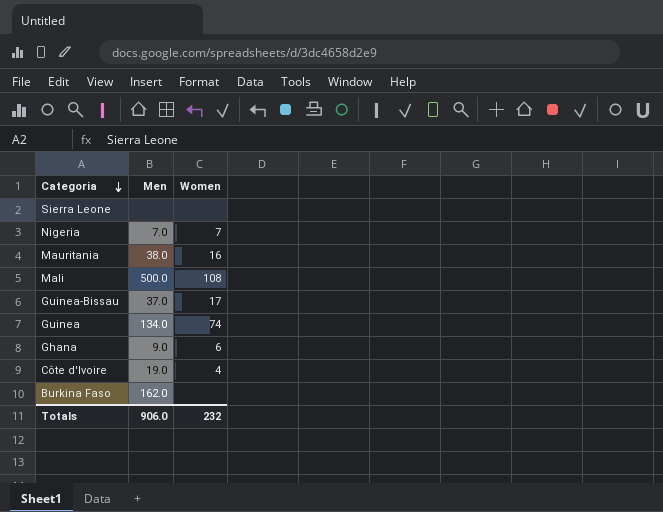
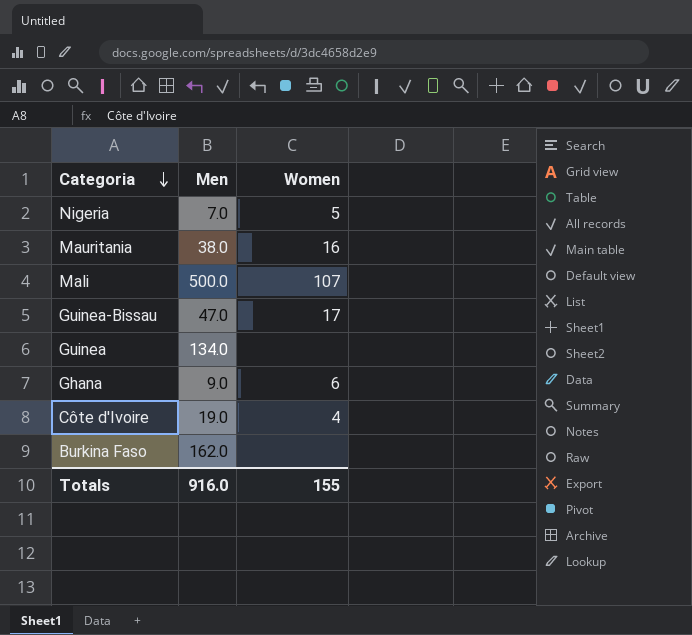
row Sierra Leone: none | none -> none
Nigeria | Women: 7 -> 5
Mali | Women: 108 -> 107
Guinea-Bissau | Men: 37.0 -> 47.0
Guinea | Women: 74 -> none
Totals | Men: 906.0 -> 916.0
Totals | Women: 232 -> 155

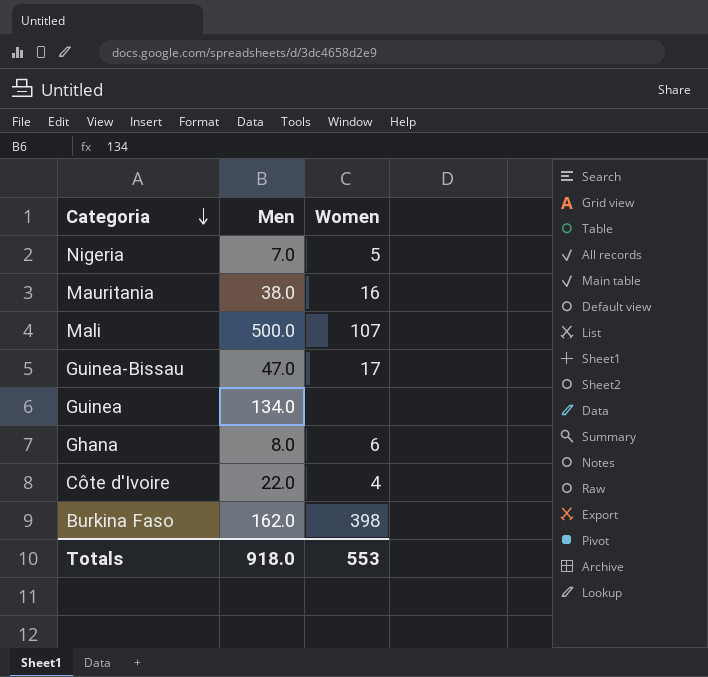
Ghana | Men: 9.0 -> 8.0
Côte d'Ivoire | Men: 19.0 -> 22.0
Burkina Faso | Women: none -> 398
Totals | Men: 916.0 -> 918.0
Totals | Women: 155 -> 553

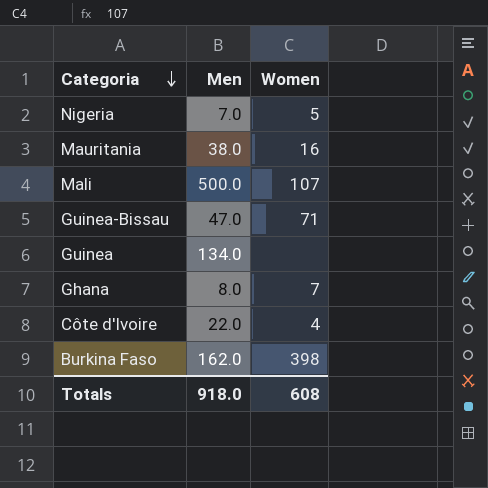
Guinea-Bissau | Women: 17 -> 71
Ghana | Women: 6 -> 7
Totals | Women: 553 -> 608

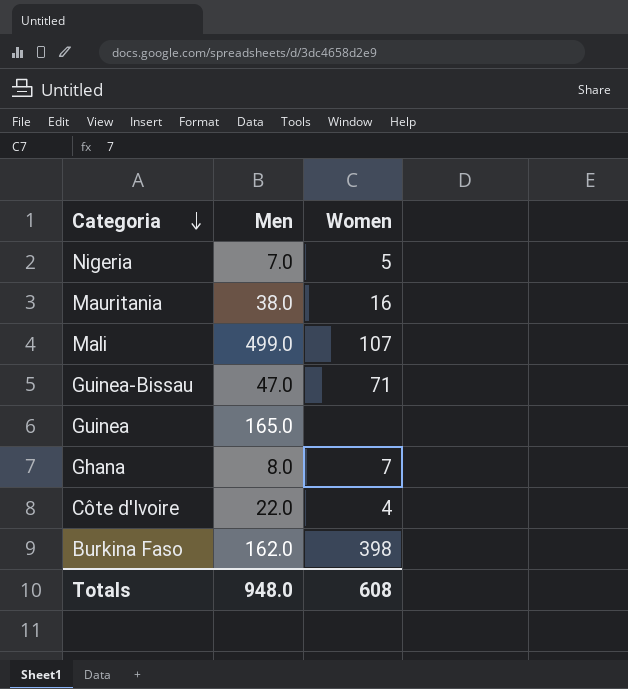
Mali | Men: 500.0 -> 499.0
Guinea | Men: 134.0 -> 165.0
Totals | Men: 918.0 -> 948.0

